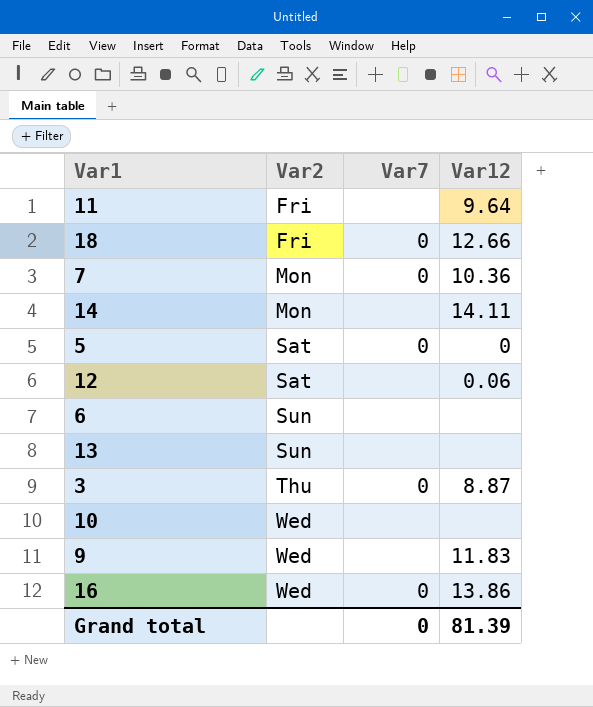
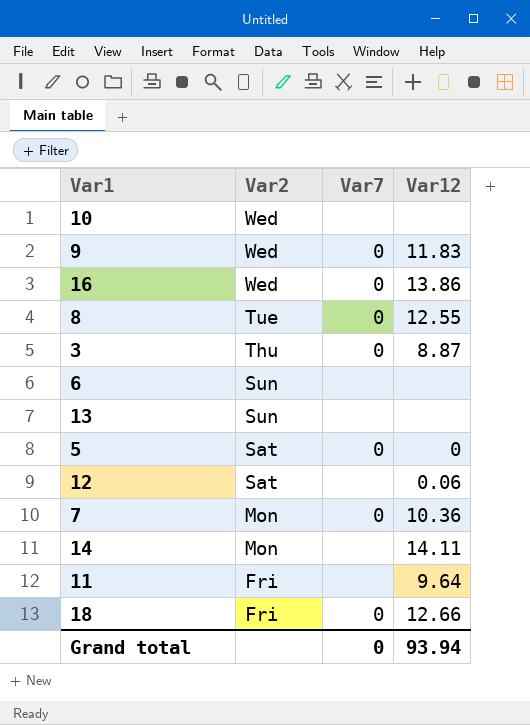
row order: Var2 ascending -> Var2 descending
9 | Var7: none -> 0
row 8: none -> Tue | 0 | 12.55
Grand total | Var12: 81.39 -> 93.94

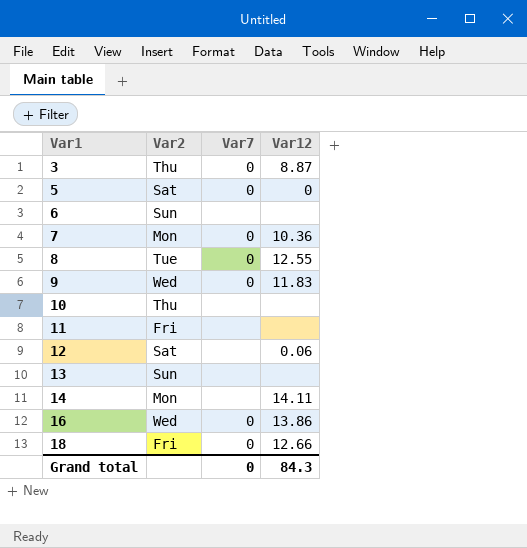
row order: Var2 descending -> Var1 ascending
10 | Var2: Wed -> Thu
11 | Var12: 9.64 -> none
Grand total | Var12: 93.94 -> 84.3

